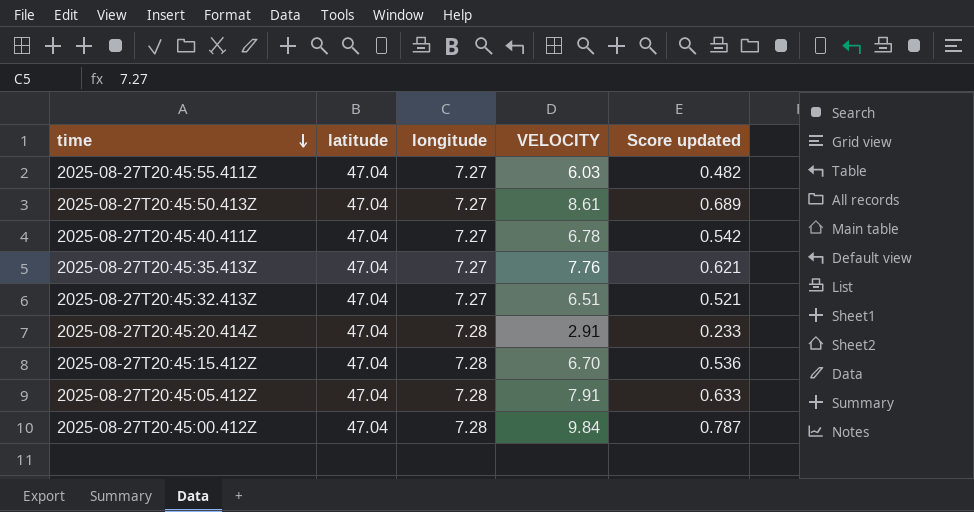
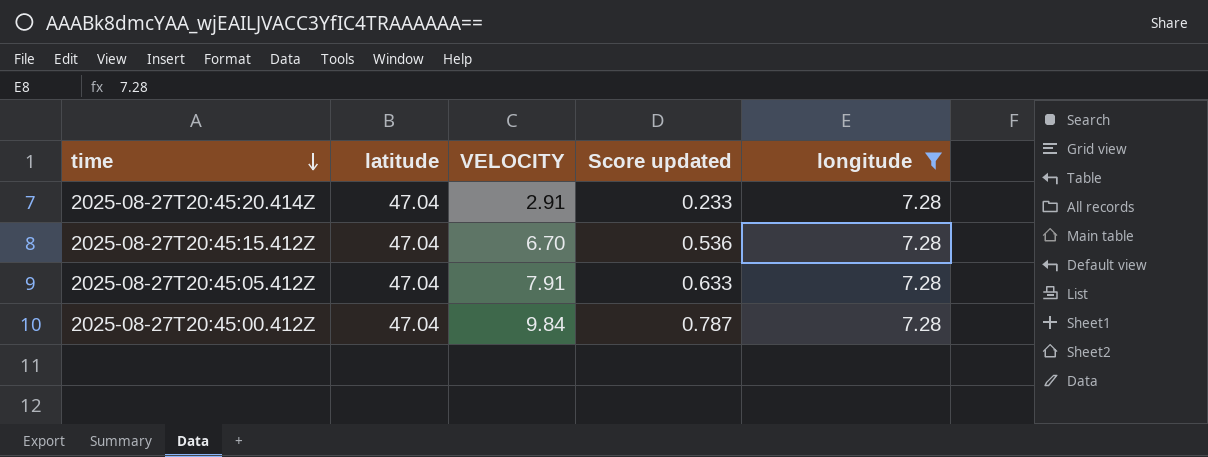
filter: none -> longitude = 7.28
column longitude | position: 3 -> 5

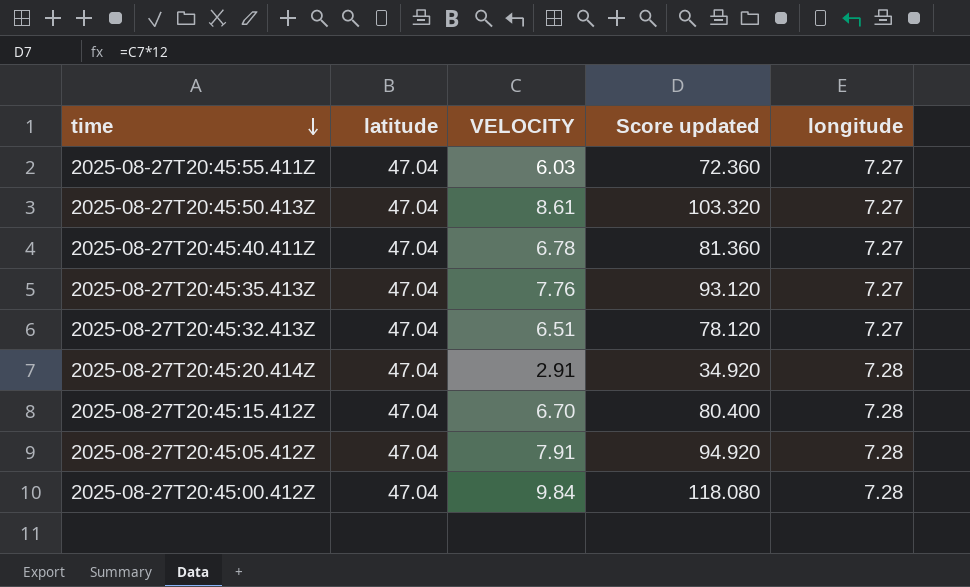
filter: longitude = 7.28 -> none
column Score updated | formula: [VELOCITY] * 0.08 -> [VELOCITY] * 12

